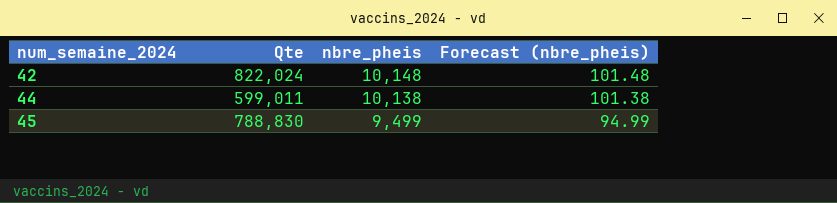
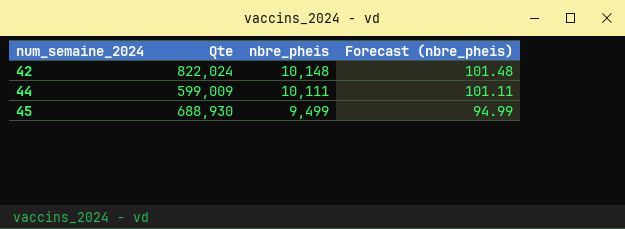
44 | Qte: 599,011 -> 599,009
44 | nbre_pheis: 10,138 -> 10,111
44 | Forecast (nbre_pheis): 101.38 -> 101.11
45 | Qte: 788,830 -> 688,930

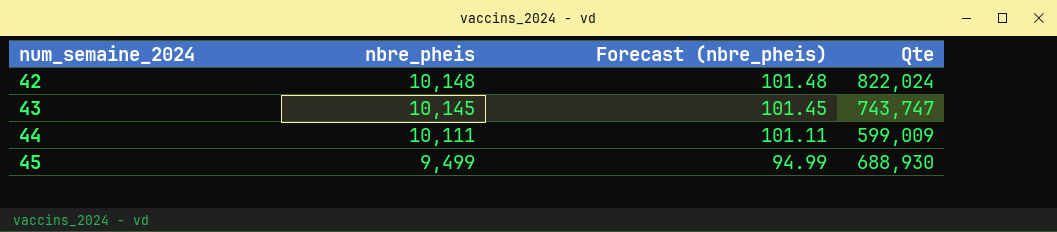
column Qte | position: 2 -> 4
row 43: none -> 10,145 | 101.45 | 743,747

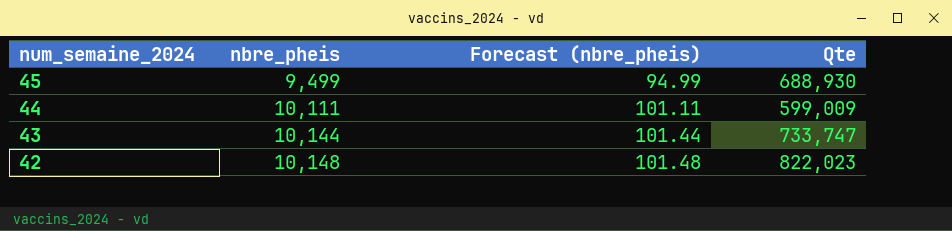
row order: num_semaine_2024 ascending -> num_semaine_2024 descending
43 | nbre_pheis: 10,145 -> 10,144
43 | Forecast (nbre_pheis): 101.45 -> 101.44
43 | Qte: 743,747 -> 733,747
42 | Qte: 822,024 -> 822,023

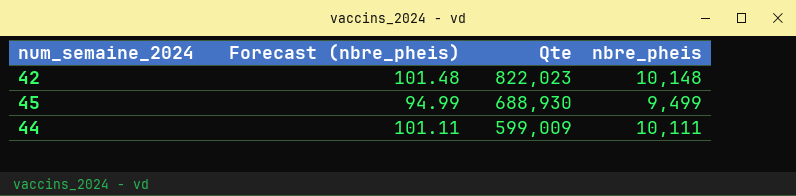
row order: num_semaine_2024 descending -> Qte descending
column nbre_pheis | position: 2 -> 4
row 43: 10,144 | 101.44 | 733,747 -> none

